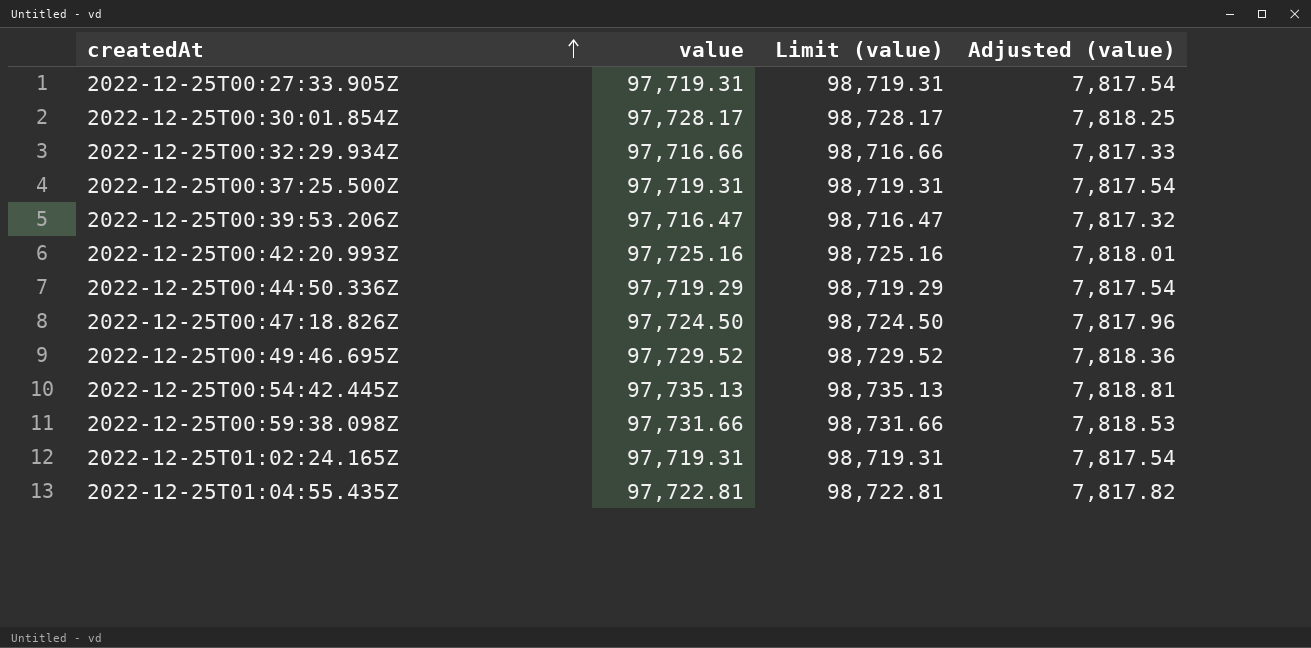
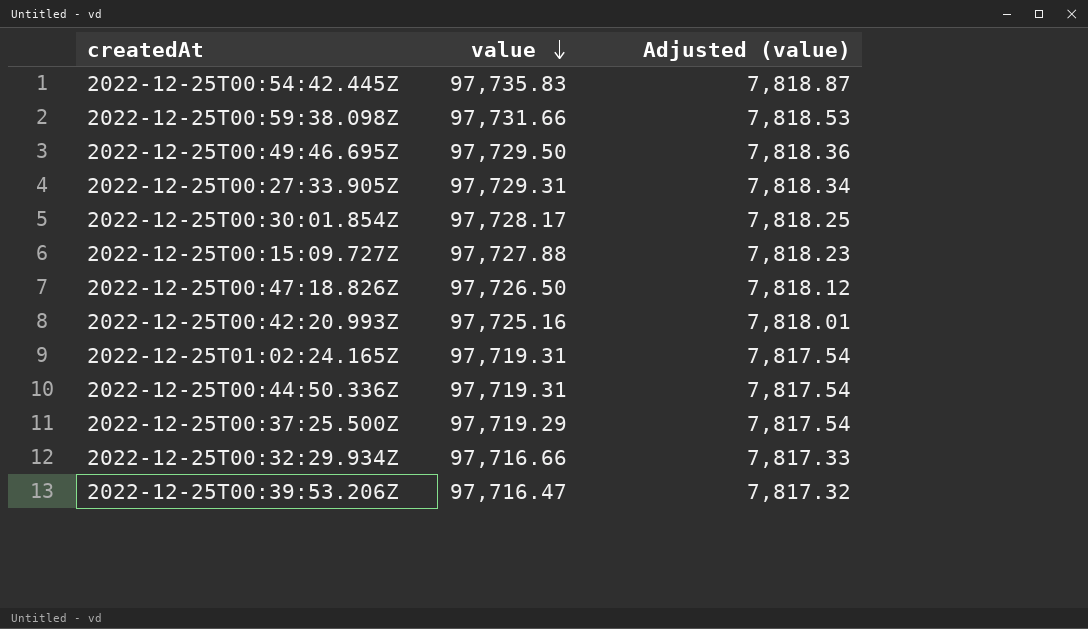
row order: createdAt ascending -> value descending
column Limit (value) | formula: [value] + 1000 -> none
row 2022-12-25T01:04:55.435Z: 97,722.81 | 98,722.81 | 7,817.82 -> none
2022-12-25T00:54:42.445Z | value: 97,735.13 -> 97,735.83
2022-12-25T00:54:42.445Z | Adjusted (value): 7,818.81 -> 7,818.87
2022-12-25T00:49:46.695Z | value: 97,729.52 -> 97,729.50
2022-12-25T00:27:33.905Z | value: 97,719.31 -> 97,729.31
2022-12-25T00:27:33.905Z | Adjusted (value): 7,817.54 -> 7,818.34
row 2022-12-25T00:15:09.727Z: none -> 97,727.88 | 7,818.23
2022-12-25T00:47:18.826Z | value: 97,724.50 -> 97,726.50
2022-12-25T00:47:18.826Z | Adjusted (value): 7,817.96 -> 7,818.12
2022-12-25T00:44:50.336Z | value: 97,719.29 -> 97,719.31
2022-12-25T00:37:25.500Z | value: 97,719.31 -> 97,719.29

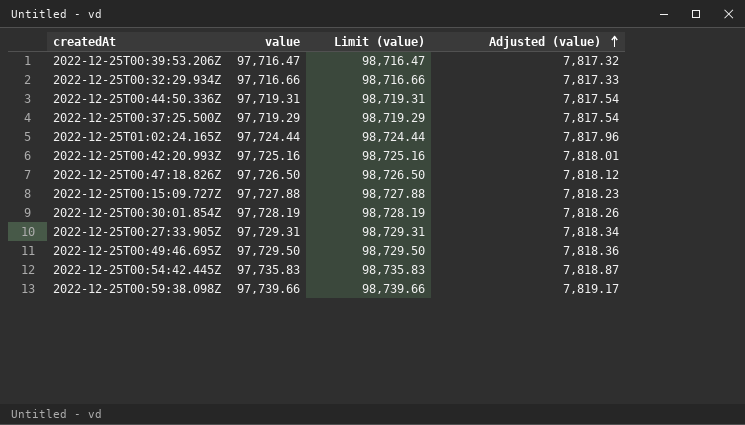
row order: value descending -> Adjusted (value) ascending
column Limit (value) | formula: none -> [value] + 1000
2022-12-25T01:02:24.165Z | value: 97,719.31 -> 97,724.44
2022-12-25T01:02:24.165Z | Adjusted (value): 7,817.54 -> 7,817.96
2022-12-25T00:30:01.854Z | value: 97,728.17 -> 97,728.19
2022-12-25T00:30:01.854Z | Adjusted (value): 7,818.25 -> 7,818.26
2022-12-25T00:59:38.098Z | value: 97,731.66 -> 97,739.66
2022-12-25T00:59:38.098Z | Adjusted (value): 7,818.53 -> 7,819.17

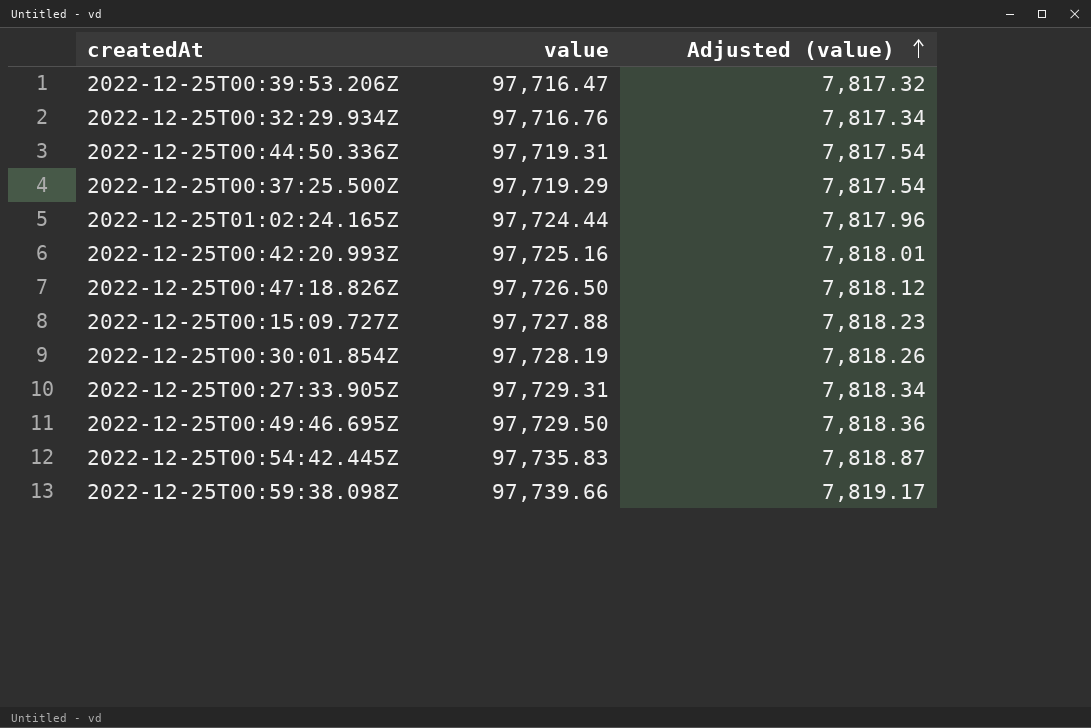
column Limit (value) | formula: [value] + 1000 -> none
2022-12-25T00:32:29.934Z | value: 97,716.66 -> 97,716.76
2022-12-25T00:32:29.934Z | Adjusted (value): 7,817.33 -> 7,817.34

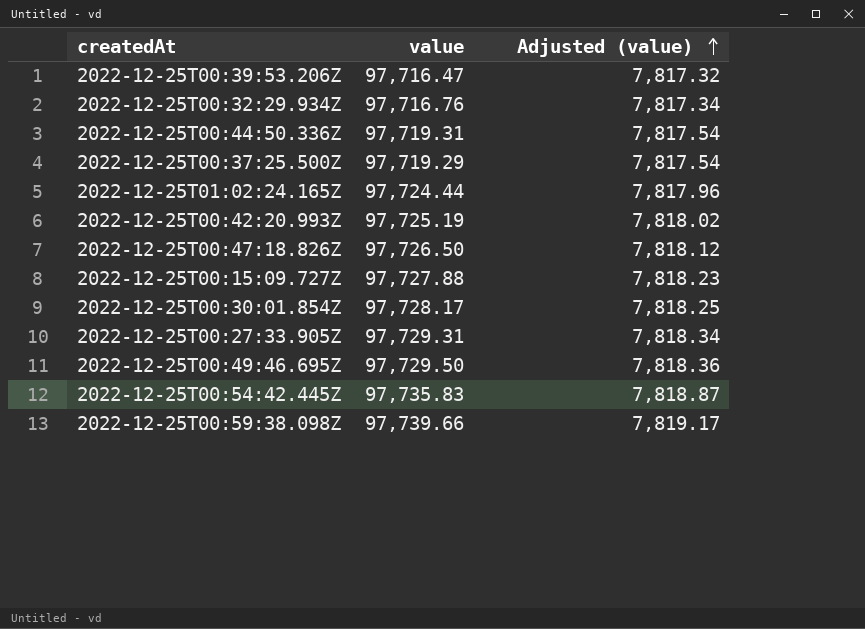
2022-12-25T00:42:20.993Z | value: 97,725.16 -> 97,725.19
2022-12-25T00:42:20.993Z | Adjusted (value): 7,818.01 -> 7,818.02
2022-12-25T00:30:01.854Z | value: 97,728.19 -> 97,728.17
2022-12-25T00:30:01.854Z | Adjusted (value): 7,818.26 -> 7,818.25

